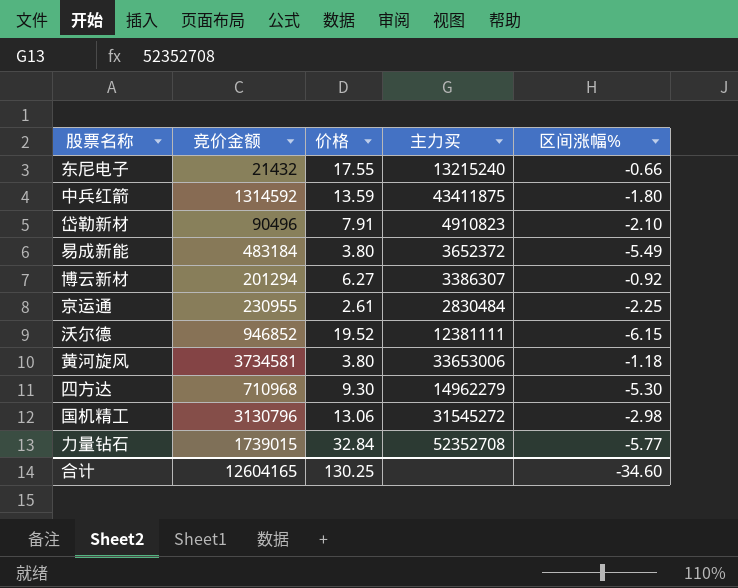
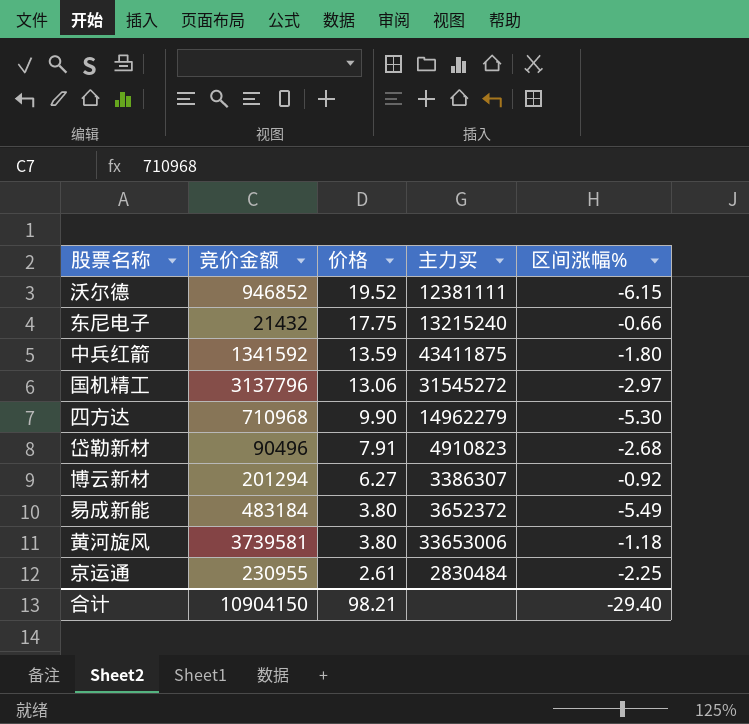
row order: none -> 价格 descending
row 力量钻石: 1739015 | 32.84 | 52352708 | -5.77 -> none
东尼电子 | 价格: 17.55 -> 17.75
中兵红箭 | 竞价金额: 1314592 -> 1341592
国机精工 | 竞价金额: 3130796 -> 3137796
国机精工 | 区间涨幅%: -2.98 -> -2.97
四方达 | 价格: 9.30 -> 9.90
岱勒新材 | 区间涨幅%: -2.10 -> -2.68
黄河旋风 | 竞价金额: 3734581 -> 3739581
合计 | 竞价金额: 12604165 -> 10904150
合计 | 价格: 130.25 -> 98.21
合计 | 区间涨幅%: -34.60 -> -29.40

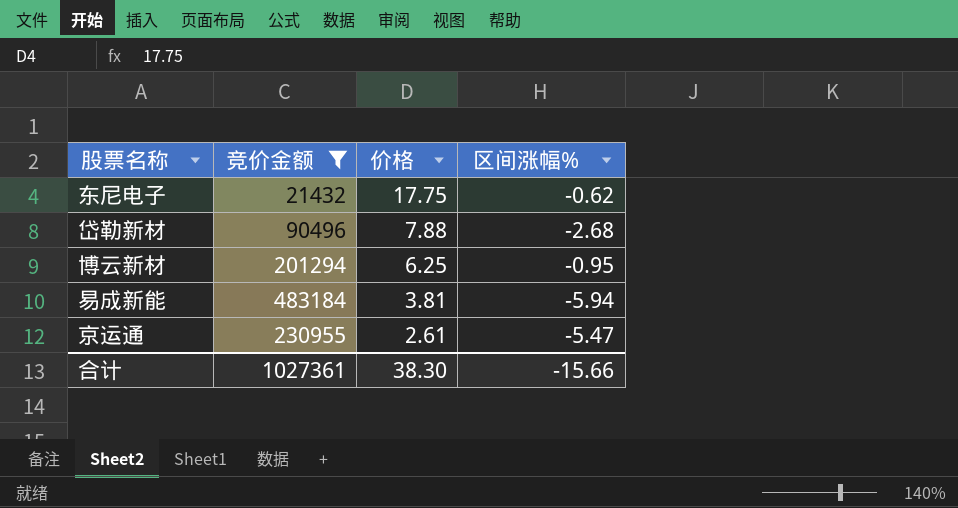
filter: none -> 竞价金额 <= 483184
column 主力买 | position: 4 -> none
东尼电子 | 区间涨幅%: -0.66 -> -0.62
岱勒新材 | 价格: 7.91 -> 7.88
博云新材 | 价格: 6.27 -> 6.25
博云新材 | 区间涨幅%: -0.92 -> -0.95
易成新能 | 价格: 3.80 -> 3.81
易成新能 | 区间涨幅%: -5.49 -> -5.94
京运通 | 区间涨幅%: -2.25 -> -5.47
合计 | 竞价金额: 10904150 -> 1027361
合计 | 价格: 98.21 -> 38.30
合计 | 区间涨幅%: -29.40 -> -15.66

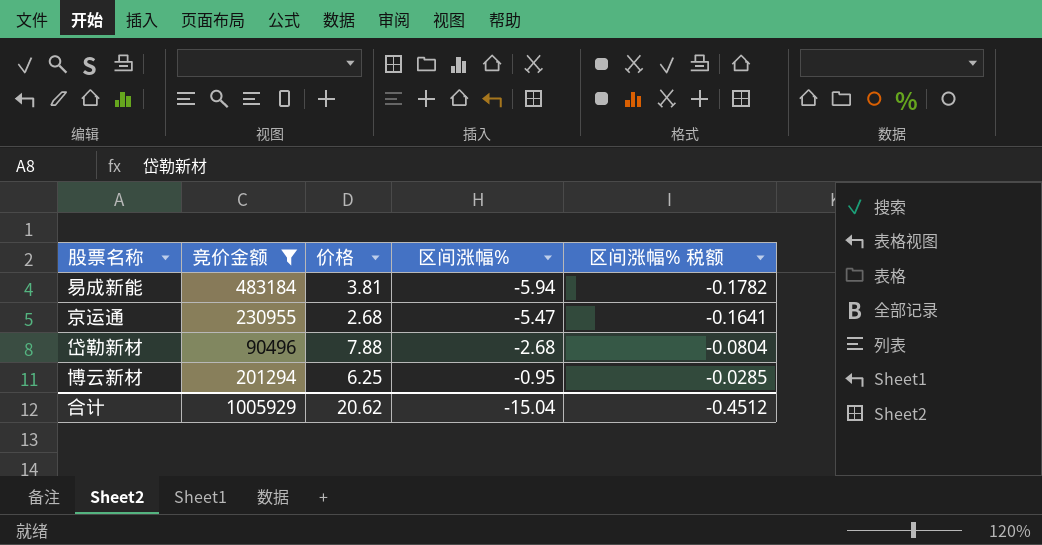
row order: 价格 descending -> 区间涨幅% ascending
column 区间涨幅% 税额 | formula: none -> [区间涨幅%] * 0.03
row 东尼电子: 21432 | 17.75 | -0.62 -> none
京运通 | 价格: 2.61 -> 2.68
合计 | 竞价金额: 1027361 -> 1005929
合计 | 价格: 38.30 -> 20.62
合计 | 区间涨幅%: -15.66 -> -15.04

